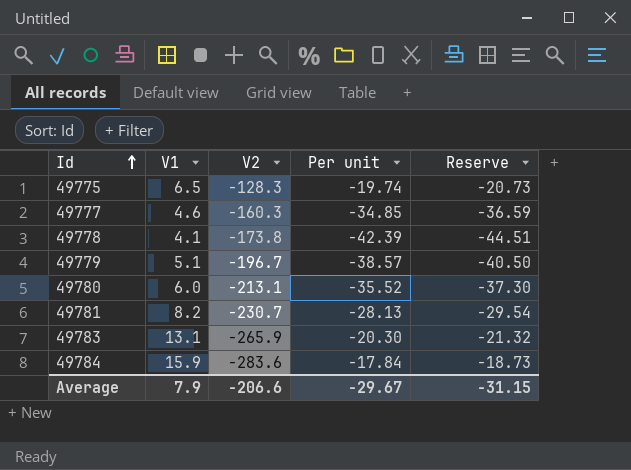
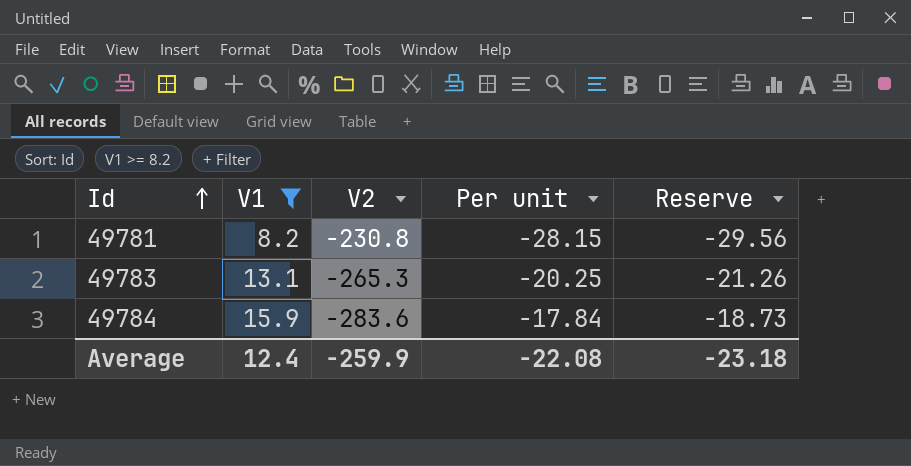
filter: none -> V1 >= 8.2
49781 | V2: -230.7 -> -230.8
49781 | Per unit: -28.13 -> -28.15
49781 | Reserve: -29.54 -> -29.56
49783 | V2: -265.9 -> -265.3
49783 | Per unit: -20.30 -> -20.25
49783 | Reserve: -21.32 -> -21.26
Average | V1: 7.9 -> 12.4
Average | V2: -206.6 -> -259.9
Average | Per unit: -29.67 -> -22.08
Average | Reserve: -31.15 -> -23.18

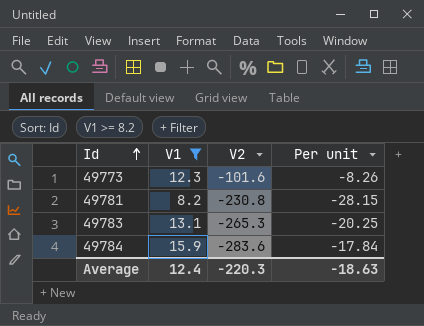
column Reserve | formula: [Per unit] * 1.05 -> none
row 49773: none -> 12.3 | -101.6 | -8.26
Average | V2: -259.9 -> -220.3
Average | Per unit: -22.08 -> -18.63

